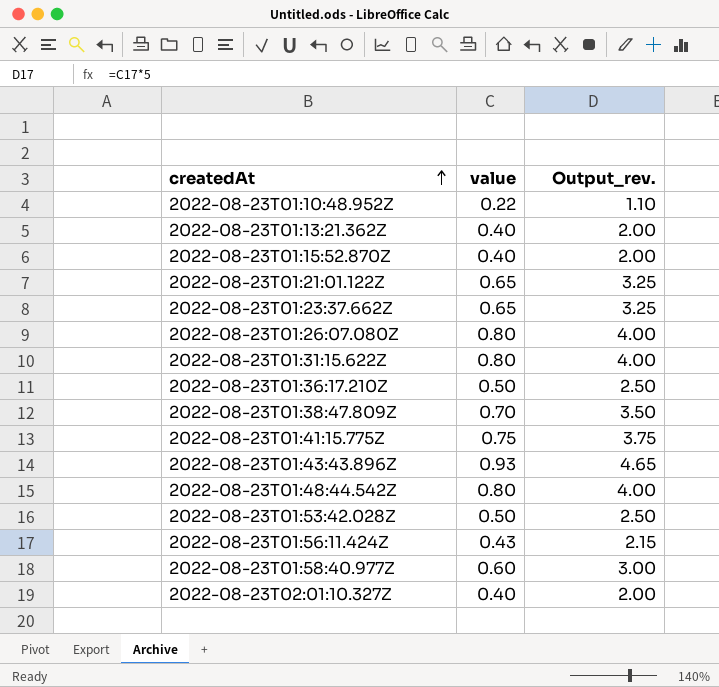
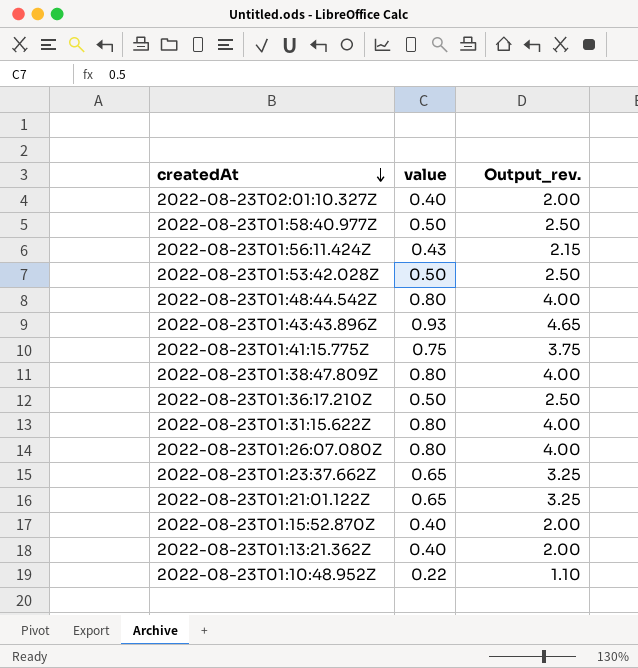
row order: createdAt ascending -> createdAt descending
2022-08-23T01:58:40.977Z | value: 0.60 -> 0.50
2022-08-23T01:58:40.977Z | Output_rev.: 3.00 -> 2.50
2022-08-23T01:38:47.809Z | value: 0.70 -> 0.80
2022-08-23T01:38:47.809Z | Output_rev.: 3.50 -> 4.00

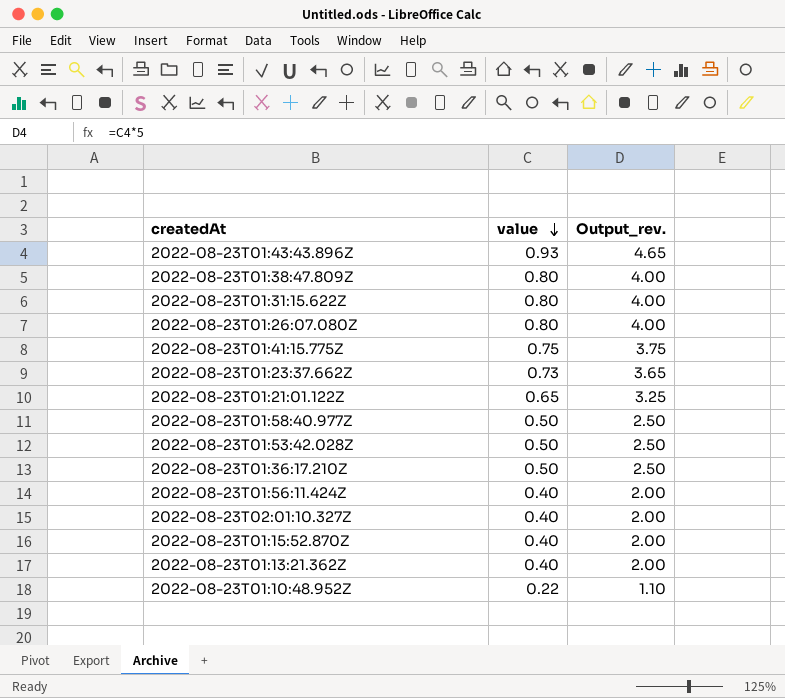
row order: createdAt descending -> value descending
row 2022-08-23T01:48:44.542Z: 0.80 | 4.00 -> none
2022-08-23T01:23:37.662Z | value: 0.65 -> 0.73
2022-08-23T01:23:37.662Z | Output_rev.: 3.25 -> 3.65
2022-08-23T01:56:11.424Z | value: 0.43 -> 0.40
2022-08-23T01:56:11.424Z | Output_rev.: 2.15 -> 2.00

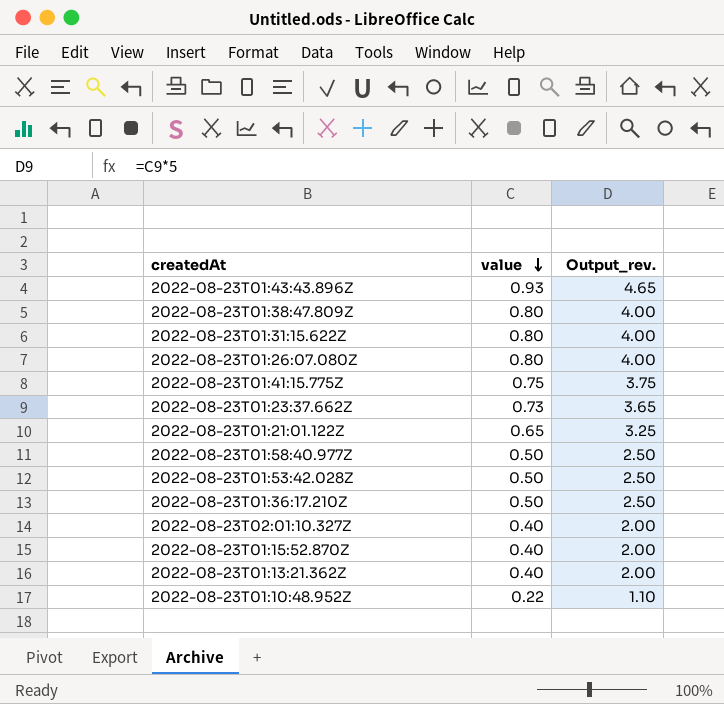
row 2022-08-23T01:56:11.424Z: 0.40 | 2.00 -> none

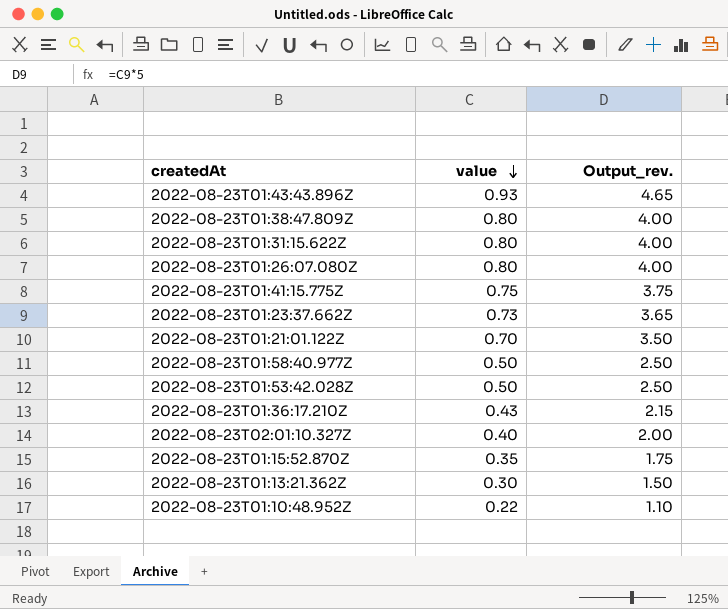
2022-08-23T01:21:01.122Z | value: 0.65 -> 0.70
2022-08-23T01:21:01.122Z | Output_rev.: 3.25 -> 3.50
2022-08-23T01:36:17.210Z | value: 0.50 -> 0.43
2022-08-23T01:36:17.210Z | Output_rev.: 2.50 -> 2.15
2022-08-23T01:15:52.870Z | value: 0.40 -> 0.35
2022-08-23T01:15:52.870Z | Output_rev.: 2.00 -> 1.75
2022-08-23T01:13:21.362Z | value: 0.40 -> 0.30
2022-08-23T01:13:21.362Z | Output_rev.: 2.00 -> 1.50

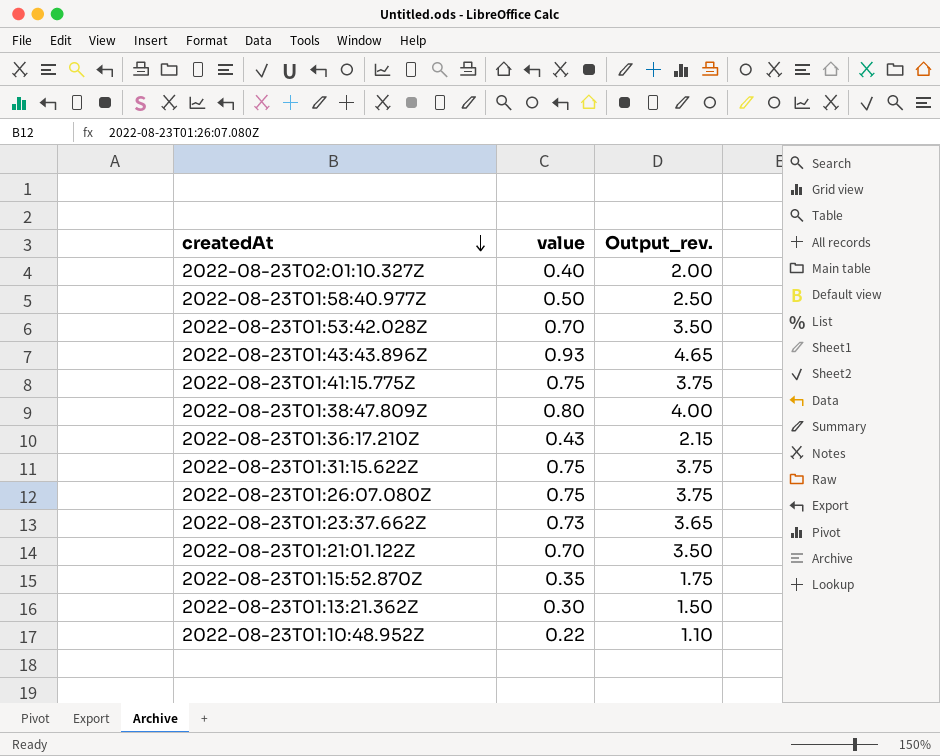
row order: value descending -> createdAt descending
2022-08-23T01:53:42.028Z | value: 0.50 -> 0.70
2022-08-23T01:53:42.028Z | Output_rev.: 2.50 -> 3.50
2022-08-23T01:31:15.622Z | value: 0.80 -> 0.75
2022-08-23T01:31:15.622Z | Output_rev.: 4.00 -> 3.75
2022-08-23T01:26:07.080Z | value: 0.80 -> 0.75
2022-08-23T01:26:07.080Z | Output_rev.: 4.00 -> 3.75

